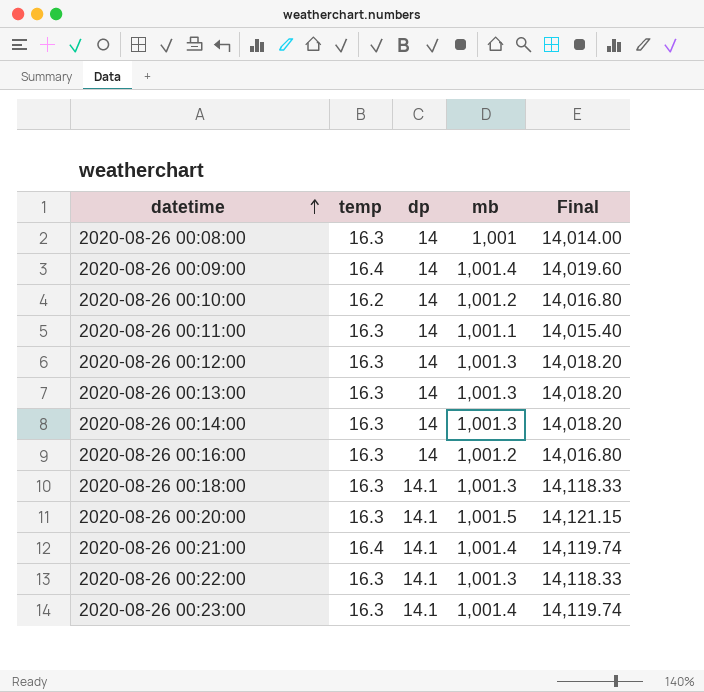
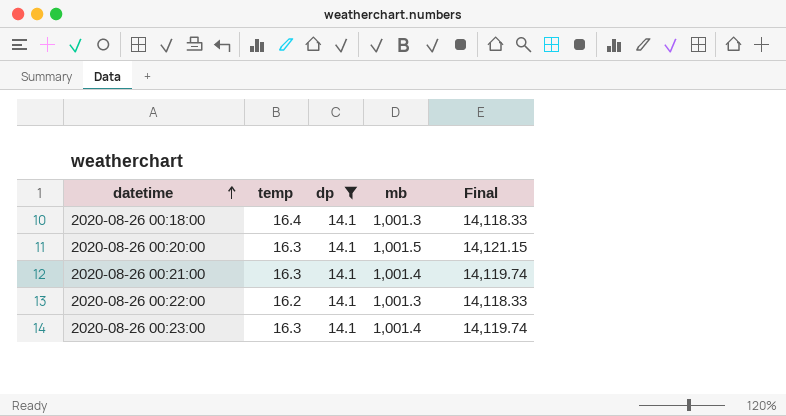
filter: none -> dp = 14.1
2020-08-26 00:18:00 | temp: 16.3 -> 16.4
2020-08-26 00:21:00 | temp: 16.4 -> 16.3
2020-08-26 00:22:00 | temp: 16.3 -> 16.2

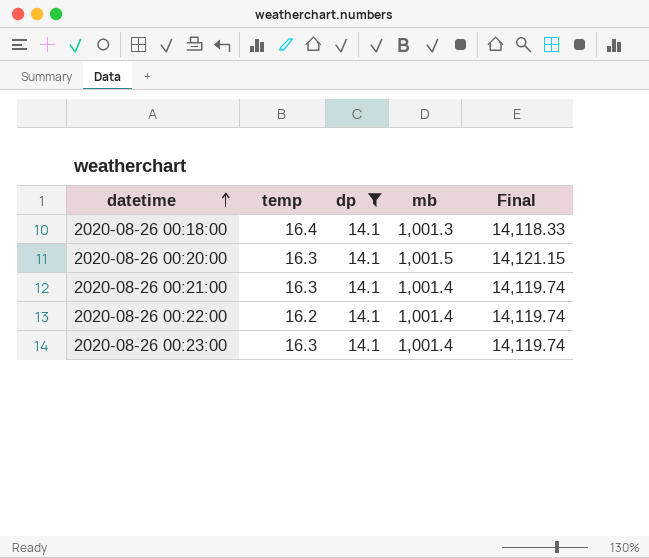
2020-08-26 00:22:00 | mb: 1,001.3 -> 1,001.4
2020-08-26 00:22:00 | Final: 14,118.33 -> 14,119.74

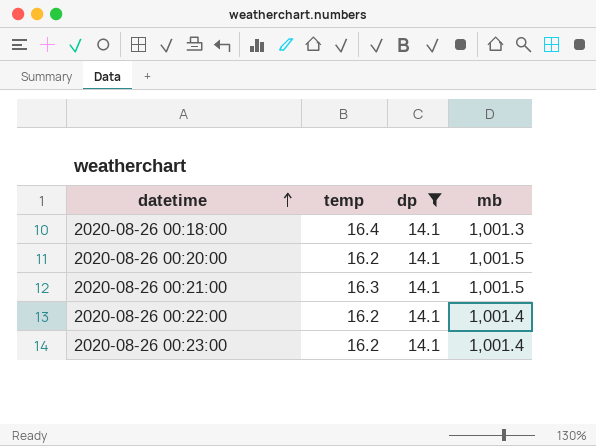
column Final | formula: [dp] * [mb] -> none
2020-08-26 00:20:00 | temp: 16.3 -> 16.2
2020-08-26 00:21:00 | mb: 1,001.4 -> 1,001.5
2020-08-26 00:23:00 | temp: 16.3 -> 16.2

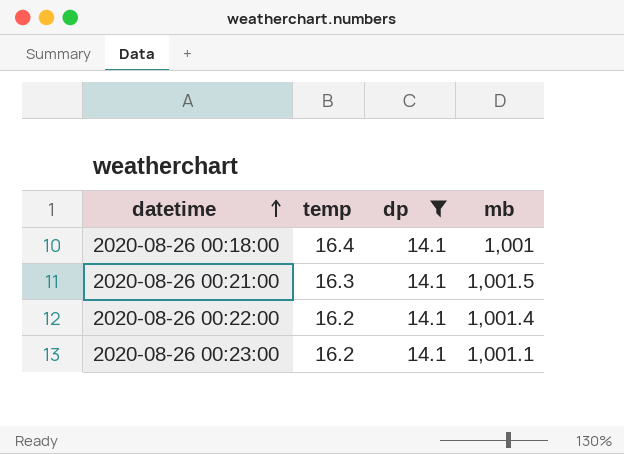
row 2020-08-26 00:20:00: 16.2 | 14.1 | 1,001.5 -> none
2020-08-26 00:18:00 | mb: 1,001.3 -> 1,001
2020-08-26 00:23:00 | mb: 1,001.4 -> 1,001.1

